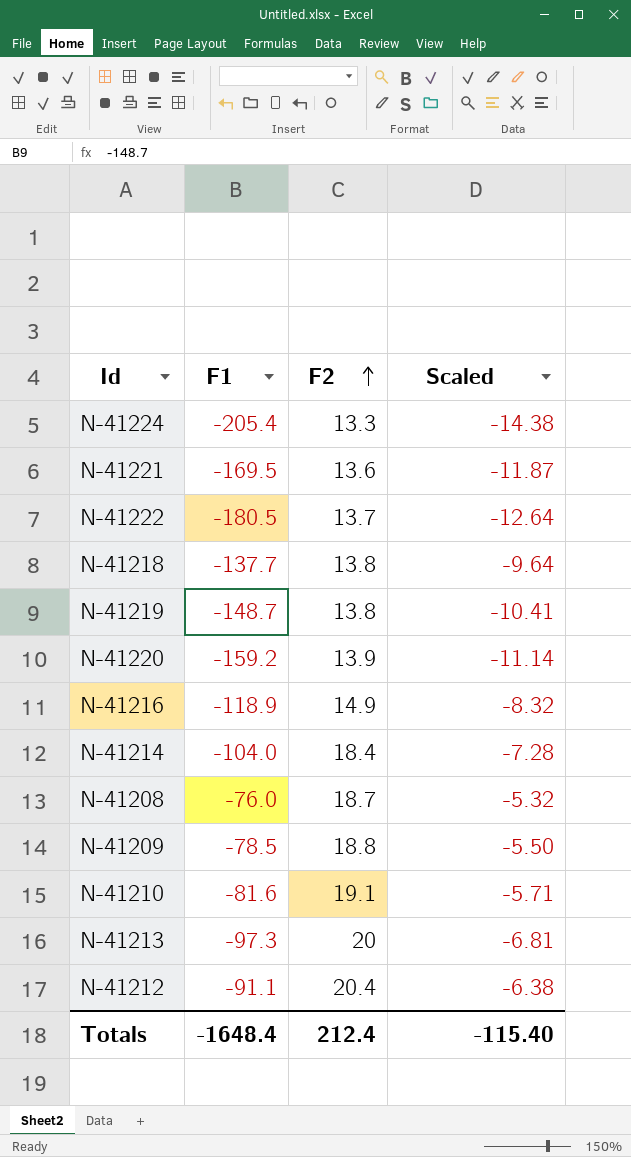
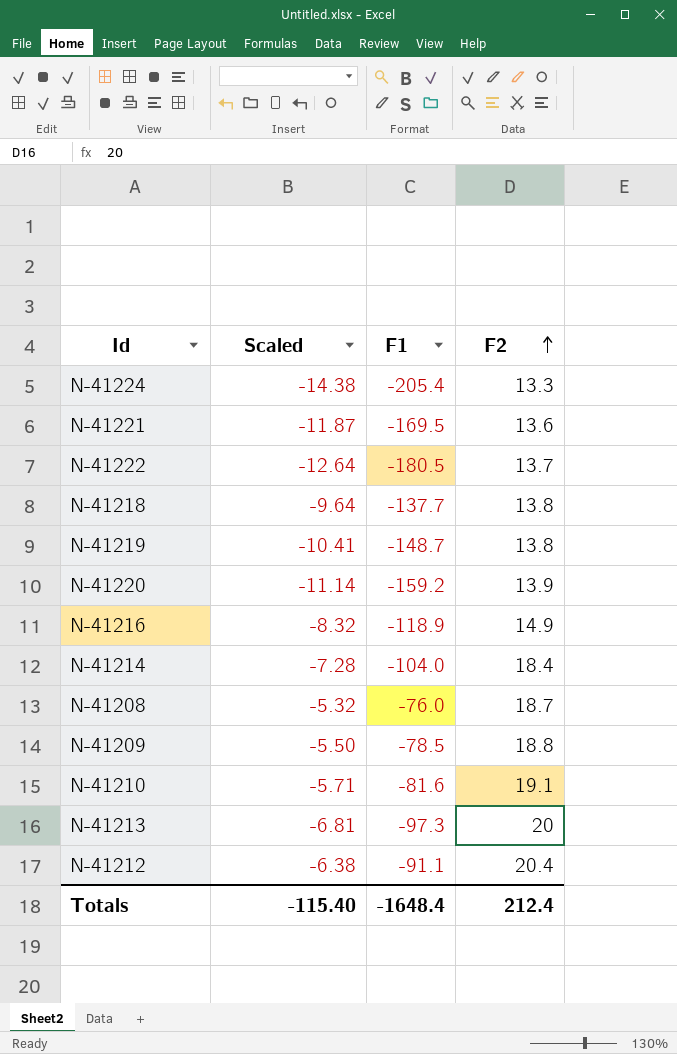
column Scaled | position: 4 -> 2

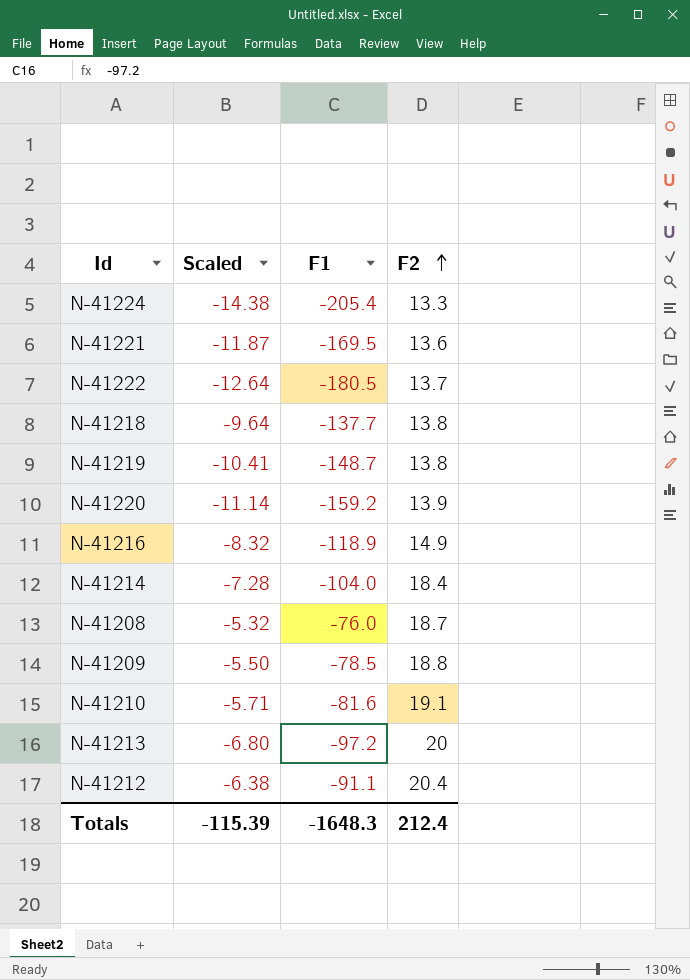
N-41213 | Scaled: -6.81 -> -6.80
N-41213 | F1: -97.3 -> -97.2
Totals | Scaled: -115.40 -> -115.39
Totals | F1: -1648.4 -> -1648.3

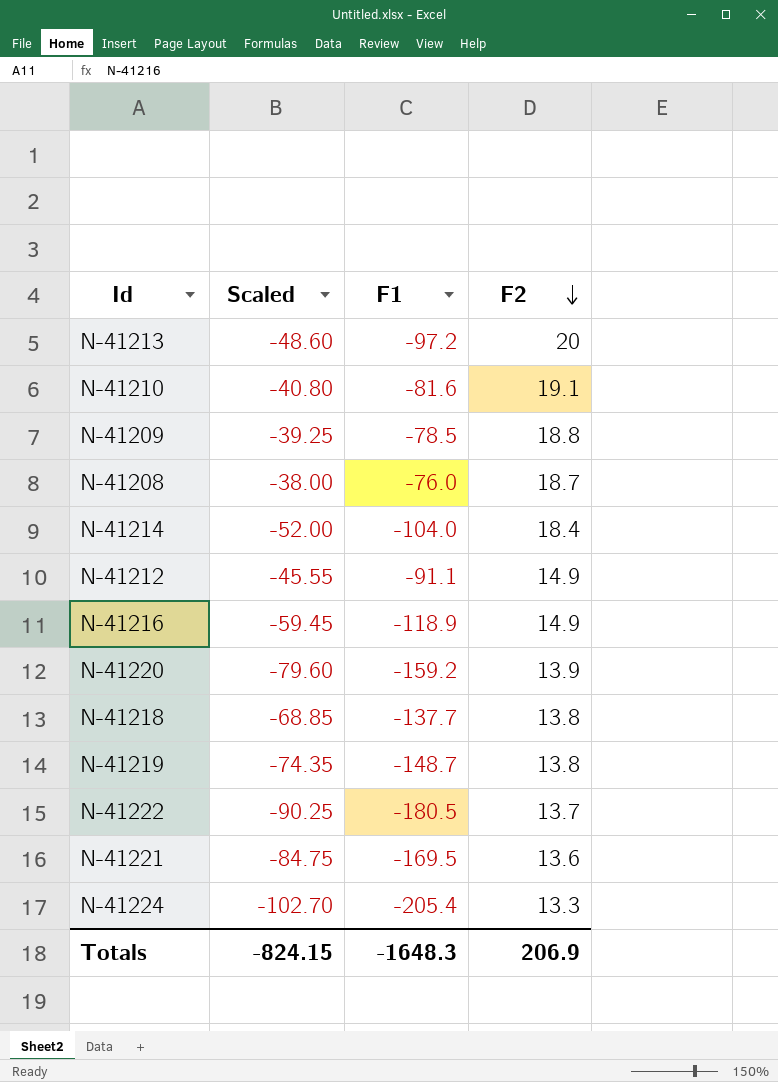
row order: F2 ascending -> F2 descending
column Scaled | formula: [F1] * 0.07 -> [F1] * 0.5
N-41212 | F2: 20.4 -> 14.9
Totals | Scaled: -115.39 -> -824.15
Totals | F2: 212.4 -> 206.9

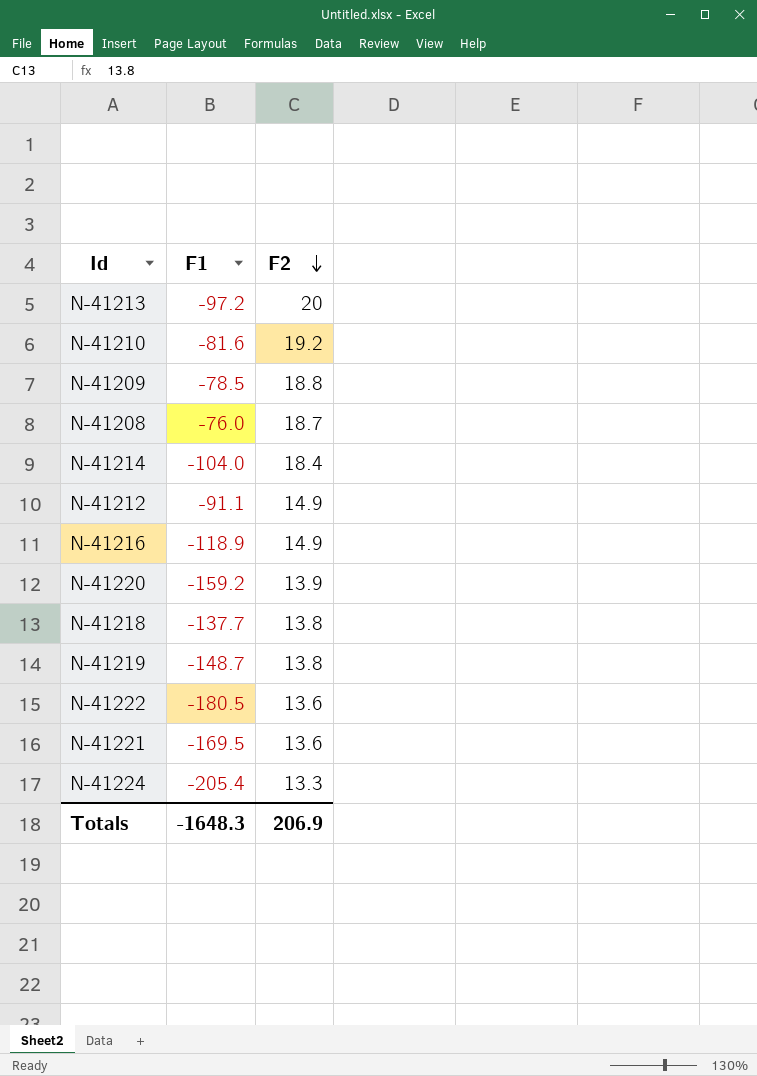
column Scaled | formula: [F1] * 0.5 -> none
N-41210 | F2: 19.1 -> 19.2
N-41222 | F2: 13.7 -> 13.6

